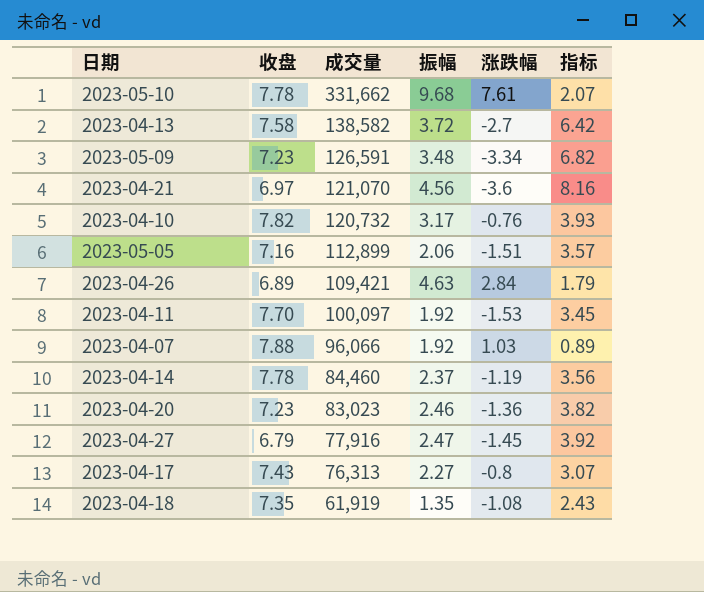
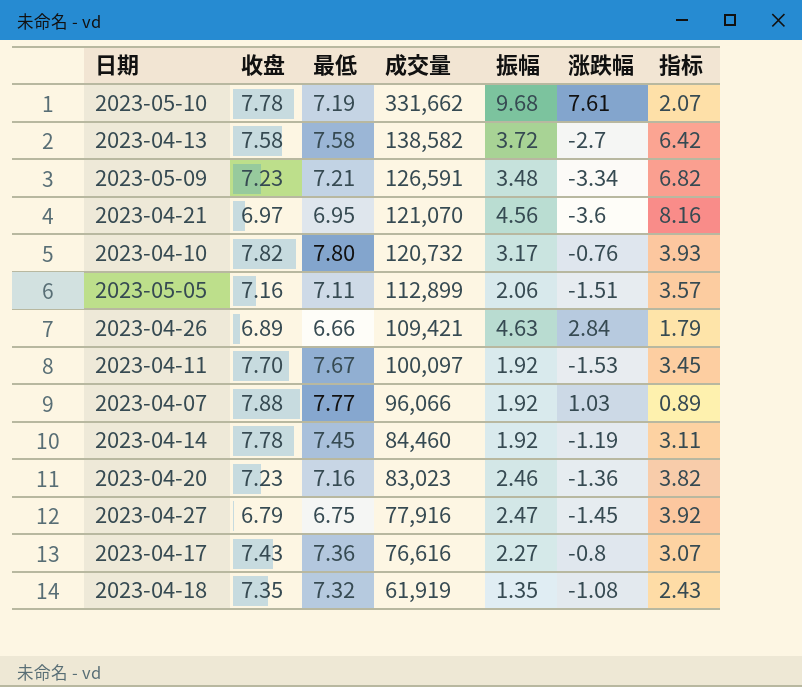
column 最低 | position: none -> 3
2023-04-14 | 振幅: 2.37 -> 1.92
2023-04-14 | 指标: 3.56 -> 3.11
2023-04-17 | 成交量: 76,313 -> 76,616

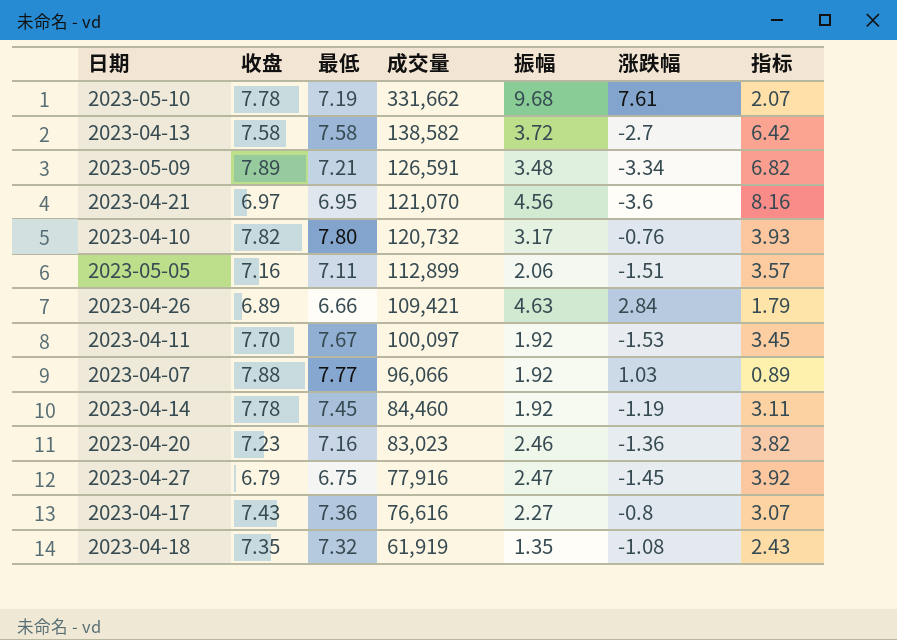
2023-05-09 | 收盘: 7.23 -> 7.89

